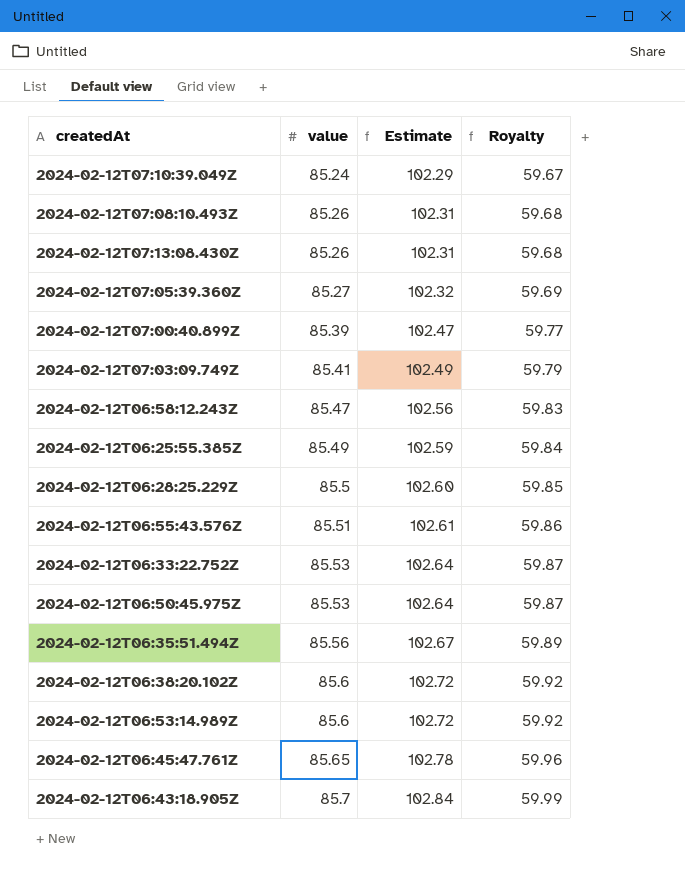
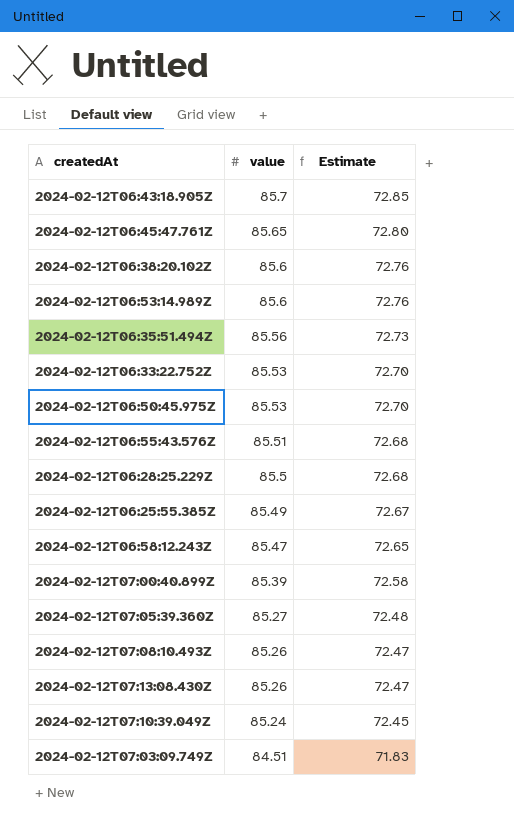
row order: value ascending -> value descending
column Royalty | formula: [value] * 0.7 -> none
column Estimate | formula: [value] * 1.2 -> [value] * 0.85
2024-02-12T07:03:09.749Z | value: 85.41 -> 84.51

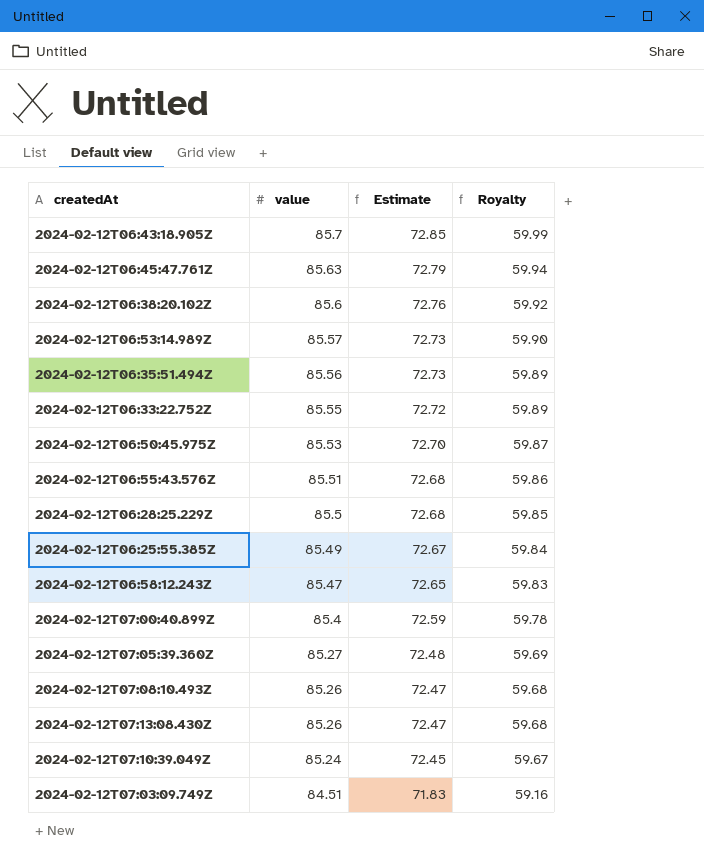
column Royalty | formula: none -> [value] * 0.7
2024-02-12T06:45:47.761Z | value: 85.65 -> 85.63
2024-02-12T06:45:47.761Z | Estimate: 72.80 -> 72.79
2024-02-12T06:53:14.989Z | value: 85.6 -> 85.57
2024-02-12T06:53:14.989Z | Estimate: 72.76 -> 72.73
2024-02-12T06:33:22.752Z | value: 85.53 -> 85.55
2024-02-12T06:33:22.752Z | Estimate: 72.70 -> 72.72
2024-02-12T07:00:40.899Z | value: 85.39 -> 85.4
2024-02-12T07:00:40.899Z | Estimate: 72.58 -> 72.59

